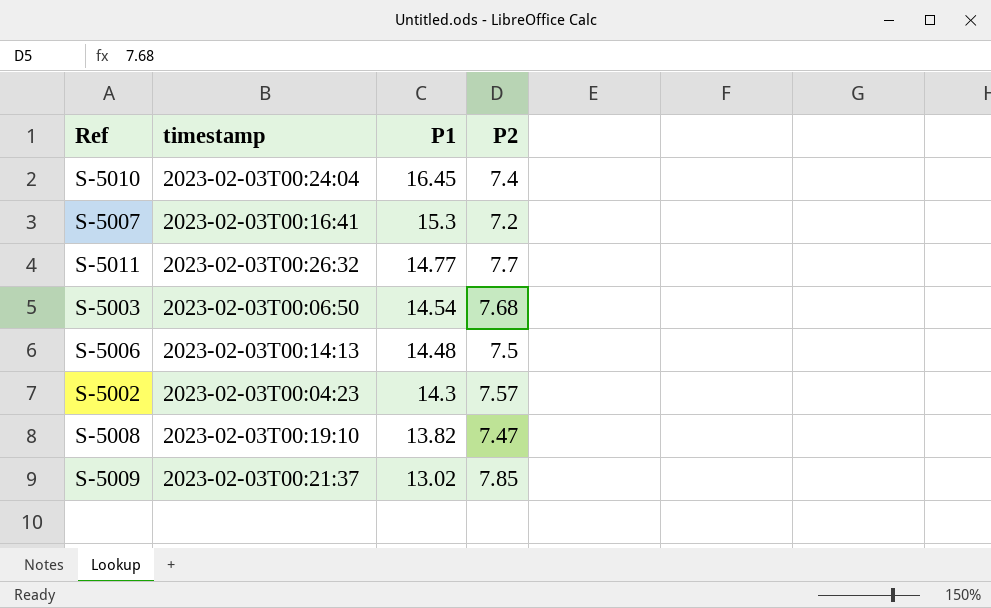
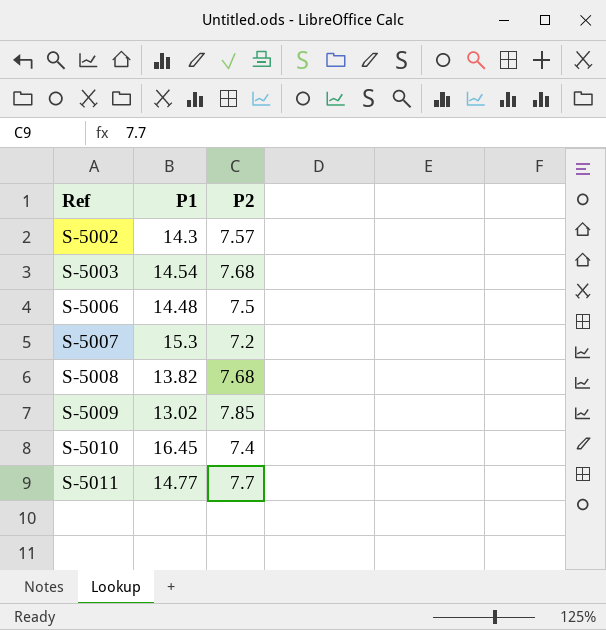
row order: P1 descending -> Ref ascending
column timestamp | position: 2 -> none
S-5008 | P2: 7.47 -> 7.68

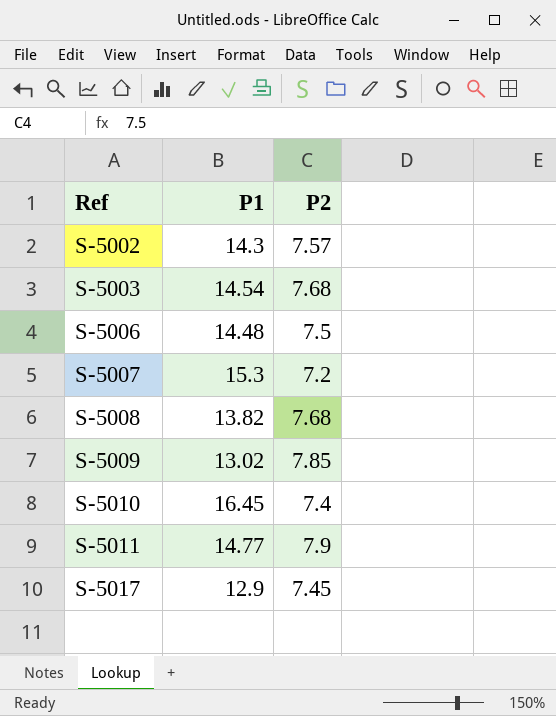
S-5011 | P2: 7.7 -> 7.9
row S-5017: none -> 12.9 | 7.45

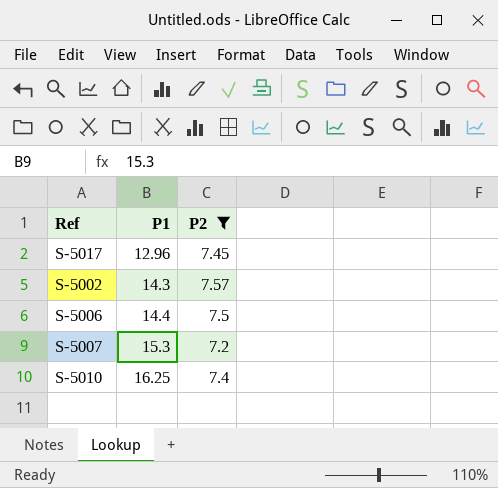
filter: none -> P2 <= 7.57
row order: Ref ascending -> P1 ascending
S-5017 | P1: 12.9 -> 12.96
S-5006 | P1: 14.48 -> 14.4
S-5010 | P1: 16.45 -> 16.25

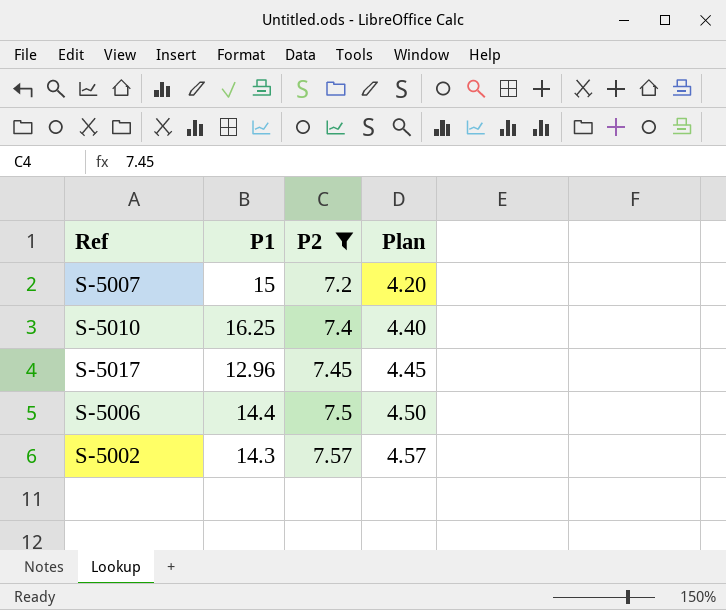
row order: P1 ascending -> P2 ascending
column Plan | formula: none -> [P2] - 3
S-5007 | P1: 15.3 -> 15

